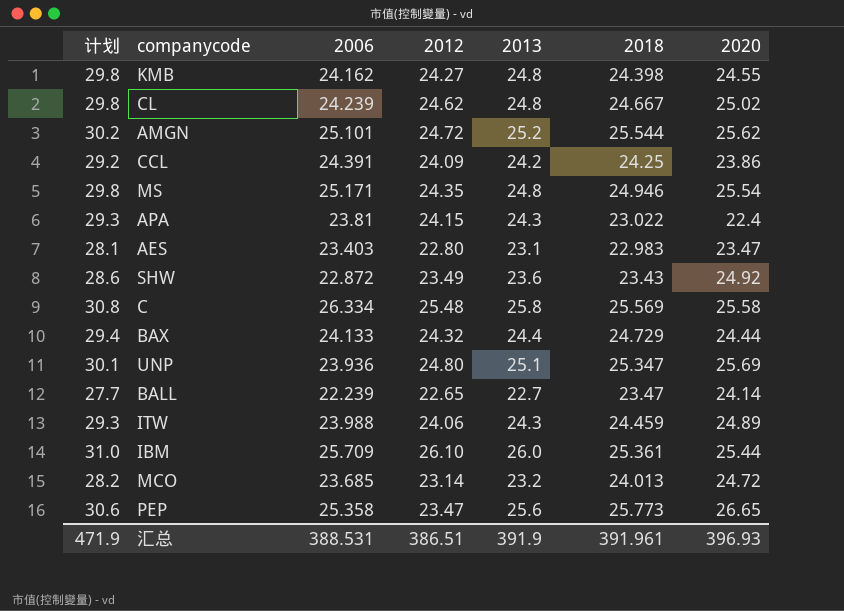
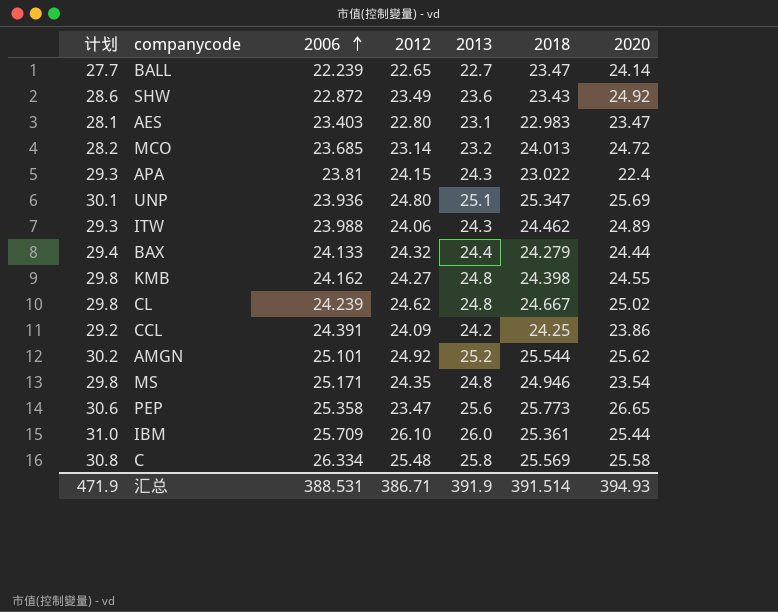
row order: none -> 2006 ascending
ITW | 2018: 24.459 -> 24.462
BAX | 2018: 24.729 -> 24.279
AMGN | 2012: 24.72 -> 24.92
MS | 2020: 25.54 -> 23.54
汇总 | 2012: 386.51 -> 386.71
汇总 | 2018: 391.961 -> 391.514
汇总 | 2020: 396.93 -> 394.93

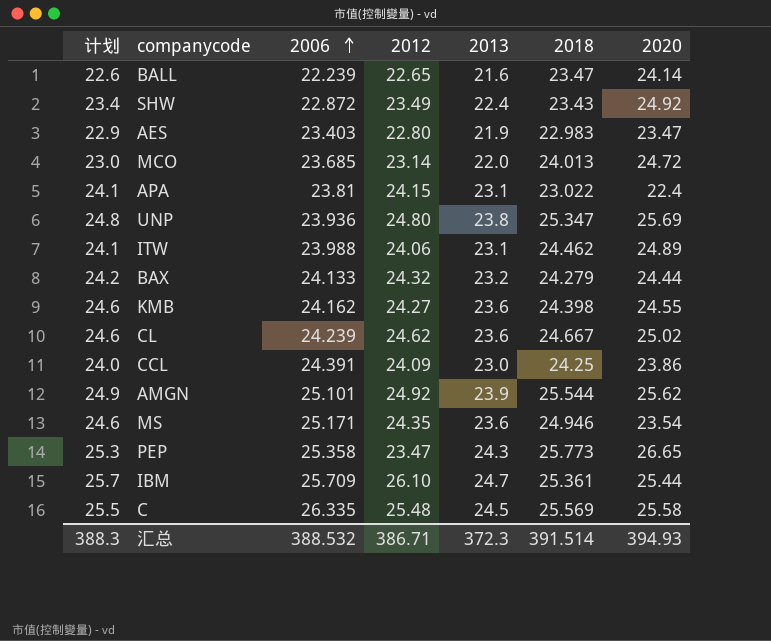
column 计划 | formula: [2013] + 5 -> [2013] + 1
BALL | 2013: 22.7 -> 21.6
SHW | 2013: 23.6 -> 22.4
AES | 2013: 23.1 -> 21.9
MCO | 2013: 23.2 -> 22.0
APA | 2013: 24.3 -> 23.1
UNP | 2013: 25.1 -> 23.8
ITW | 2013: 24.3 -> 23.1
BAX | 2013: 24.4 -> 23.2
KMB | 2013: 24.8 -> 23.6
CL | 2013: 24.8 -> 23.6
CCL | 2013: 24.2 -> 23.0
AMGN | 2013: 25.2 -> 23.9
MS | 2013: 24.8 -> 23.6
PEP | 2013: 25.6 -> 24.3
IBM | 2013: 26.0 -> 24.7
C | 2006: 26.334 -> 26.335
C | 2013: 25.8 -> 24.5
汇总 | 计划: 471.9 -> 388.3
汇总 | 2006: 388.531 -> 388.532
汇总 | 2013: 391.9 -> 372.3

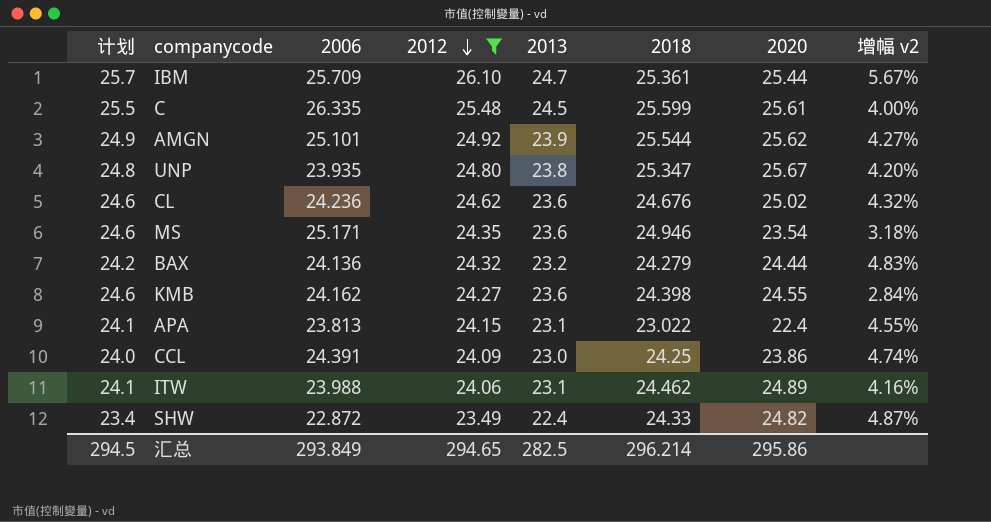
filter: none -> 2012 >= 23.49
row order: 2006 ascending -> 2012 descending
column 增幅 v2 | formula: none -> ([2012] - [2013]) / [2013]
C | 2018: 25.569 -> 25.599
C | 2020: 25.58 -> 25.61
UNP | 2006: 23.936 -> 23.935
UNP | 2020: 25.69 -> 25.67
CL | 2006: 24.239 -> 24.236
CL | 2018: 24.667 -> 24.676
BAX | 2006: 24.133 -> 24.136
APA | 2006: 23.81 -> 23.813
SHW | 2018: 23.43 -> 24.33
SHW | 2020: 24.92 -> 24.82
汇总 | 计划: 388.3 -> 294.5
汇总 | 2006: 388.532 -> 293.849
汇总 | 2012: 386.71 -> 294.65
汇总 | 2013: 372.3 -> 282.5
汇总 | 2018: 391.514 -> 296.214
汇总 | 2020: 394.93 -> 295.86

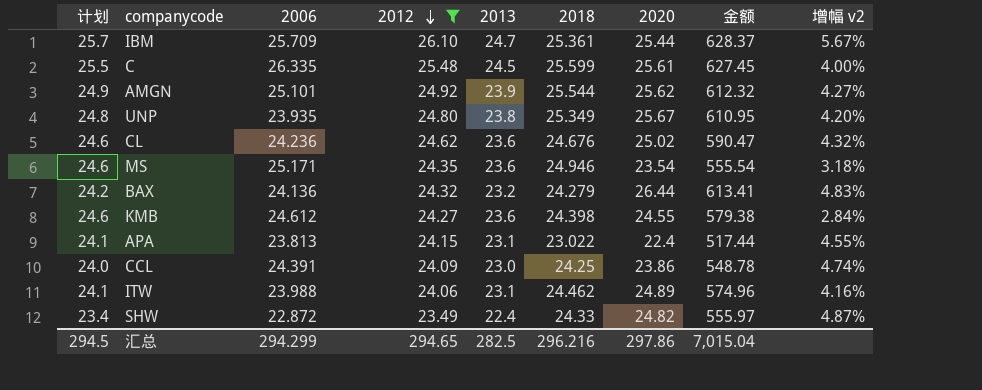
column 金额 | formula: none -> [2013] * [2020]
UNP | 2018: 25.347 -> 25.349
BAX | 2020: 24.44 -> 26.44
KMB | 2006: 24.162 -> 24.612
汇总 | 2006: 293.849 -> 294.299
汇总 | 2018: 296.214 -> 296.216
汇总 | 2020: 295.86 -> 297.86

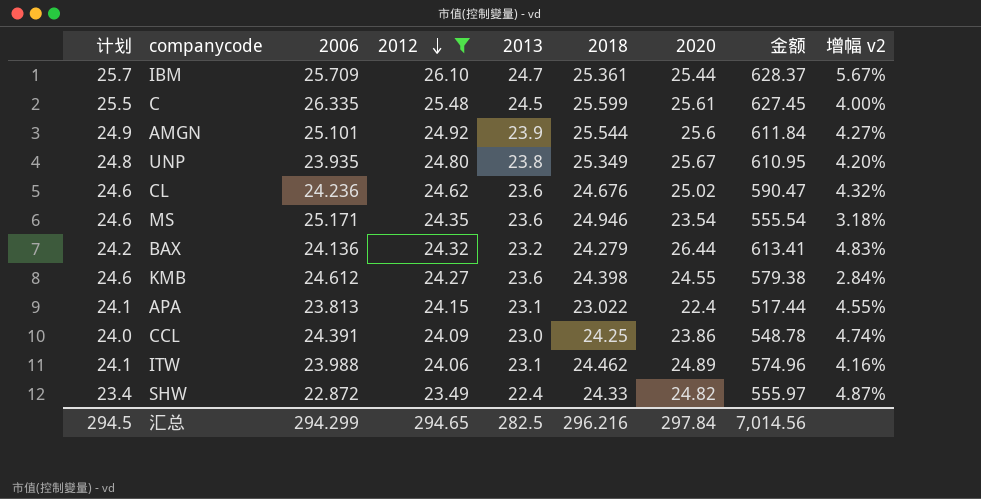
AMGN | 2020: 25.62 -> 25.6
AMGN | 金额: 612.32 -> 611.84
汇总 | 2020: 297.86 -> 297.84
汇总 | 金额: 7,015.04 -> 7,014.56

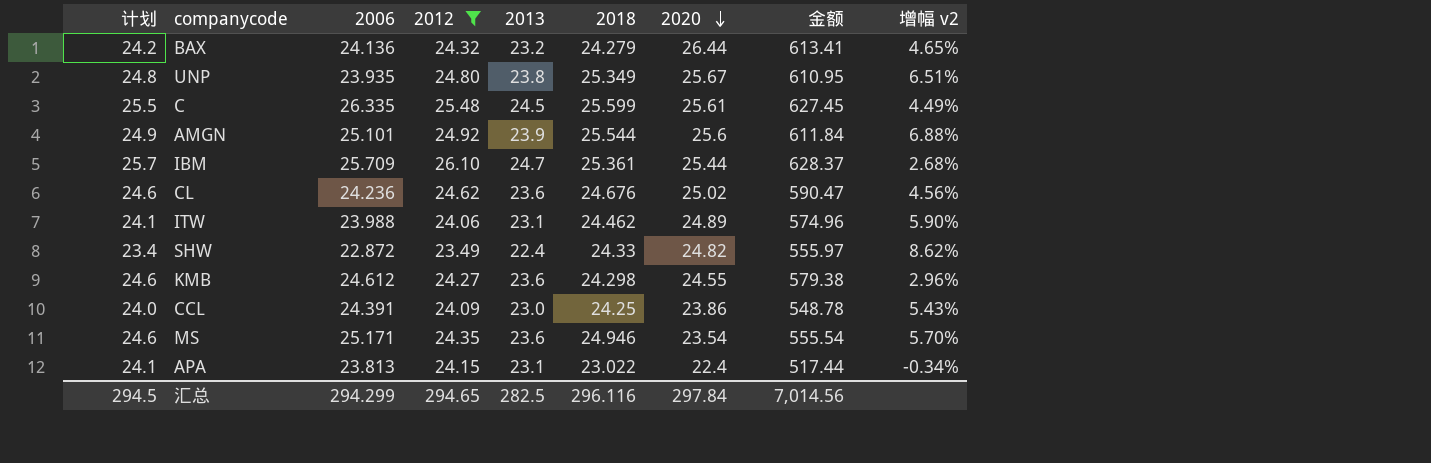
row order: 2012 descending -> 2020 descending
column 增幅 v2 | formula: ([2012] - [2013]) / [2013] -> ([2018] - [2013]) / [2013]
KMB | 2018: 24.398 -> 24.298
汇总 | 2018: 296.216 -> 296.116

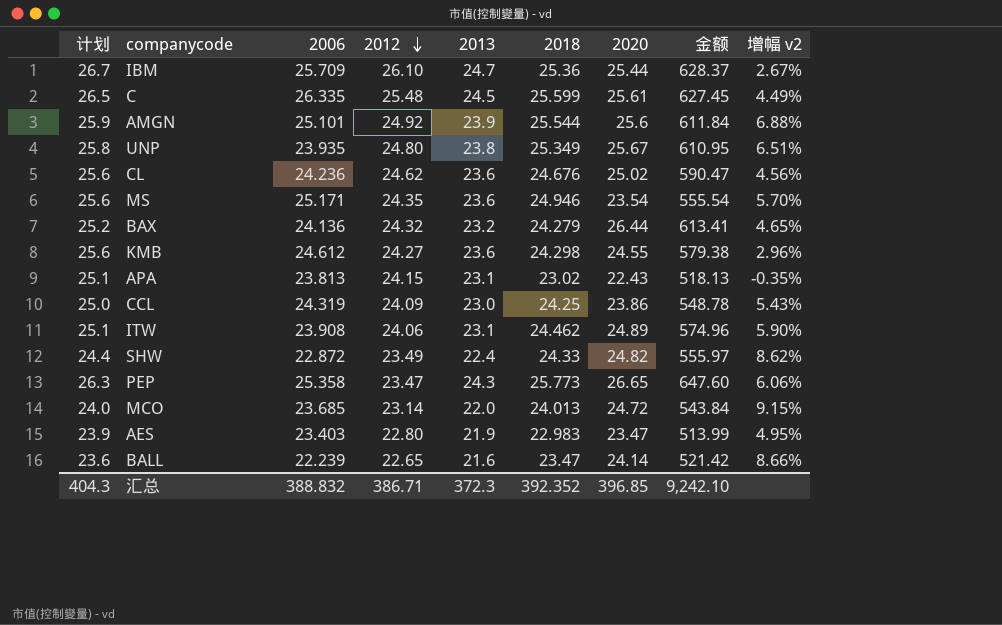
filter: 2012 >= 23.49 -> none
row order: 2020 descending -> 2012 descending
column 计划 | formula: [2013] + 1 -> [2013] + 2
IBM | 2018: 25.361 -> 25.36
IBM | 增幅 v2: 2.68% -> 2.67%
APA | 2018: 23.022 -> 23.02
APA | 2020: 22.4 -> 22.43
APA | 金额: 517.44 -> 518.13
APA | 增幅 v2: -0.34% -> -0.35%
CCL | 2006: 24.391 -> 24.319
ITW | 2006: 23.988 -> 23.908
汇总 | 计划: 294.5 -> 404.3
汇总 | 2006: 294.299 -> 388.832
汇总 | 2012: 294.65 -> 386.71
汇总 | 2013: 282.5 -> 372.3
汇总 | 2018: 296.116 -> 392.352
汇总 | 2020: 297.84 -> 396.85
汇总 | 金额: 7,014.56 -> 9,242.10

